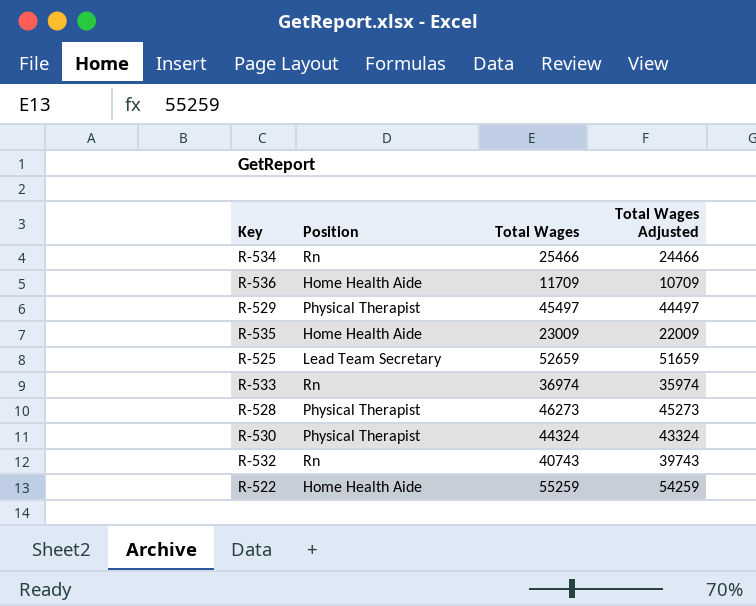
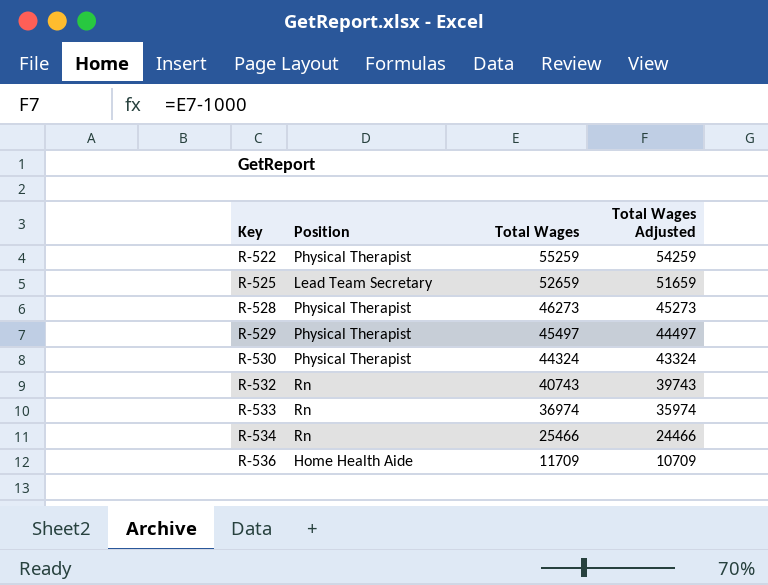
row order: none -> Key ascending
row R-535: Home Health Aide | 23009 | 22009 -> none
R-522 | Position: Home Health Aide -> Physical Therapist

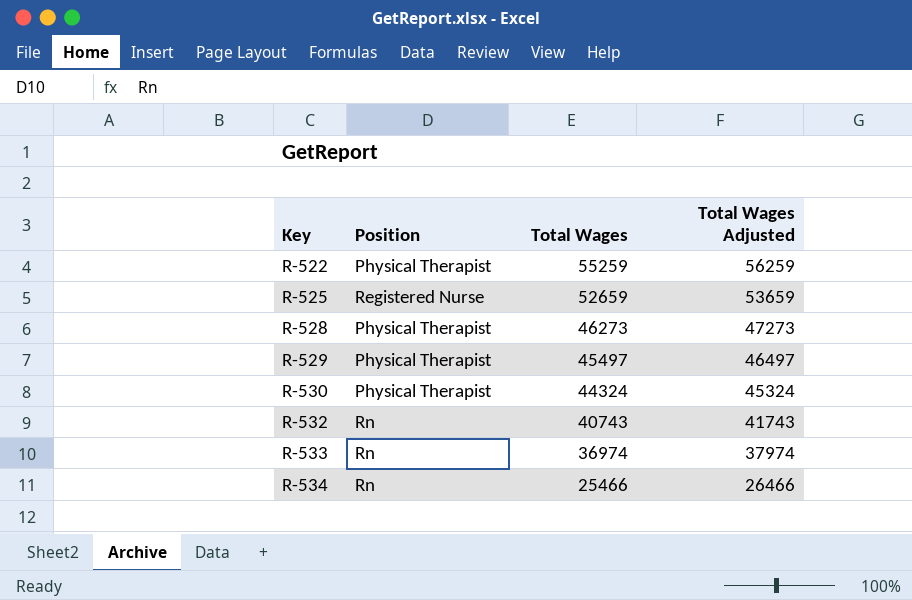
column Total Wages Adjusted | formula: [Total Wages] - 1000 -> [Total Wages] + 1000
row R-536: Home Health Aide | 11709 | 10709 -> none
R-525 | Position: Lead Team Secretary -> Registered Nurse

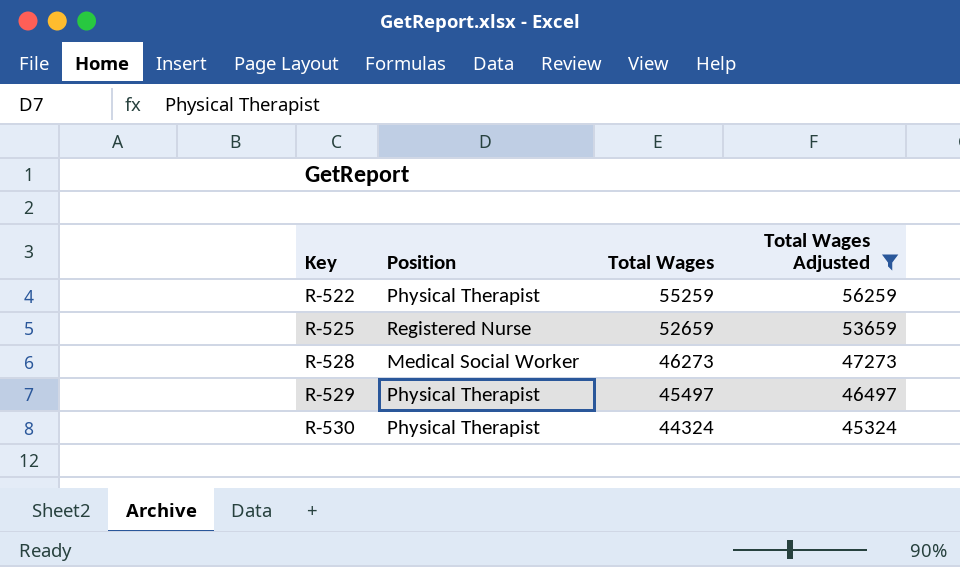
filter: none -> Total Wages Adjusted >= 45324
R-528 | Position: Physical Therapist -> Medical Social Worker

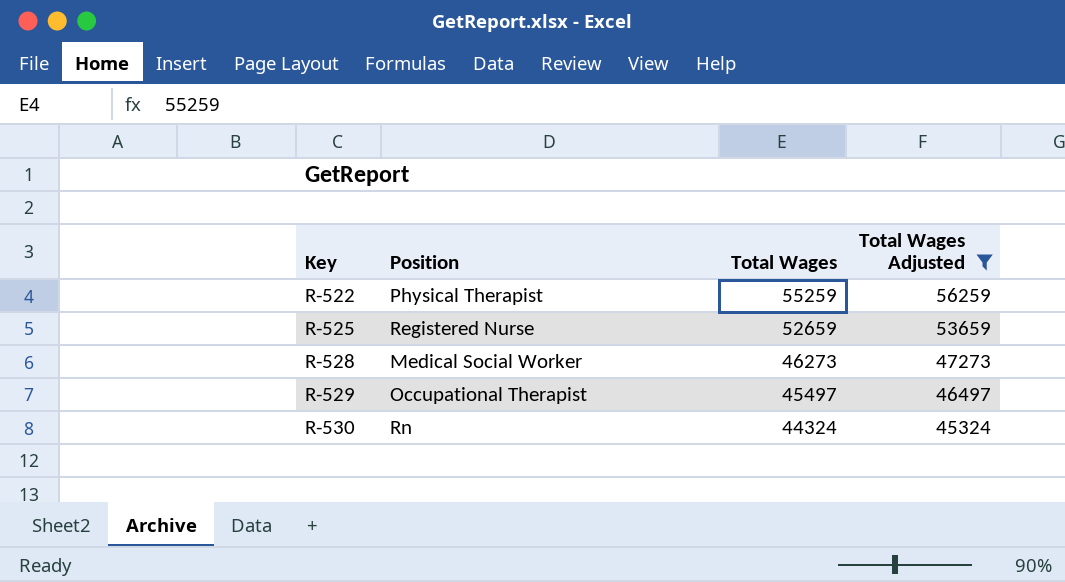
R-529 | Position: Physical Therapist -> Occupational Therapist
R-530 | Position: Physical Therapist -> Rn

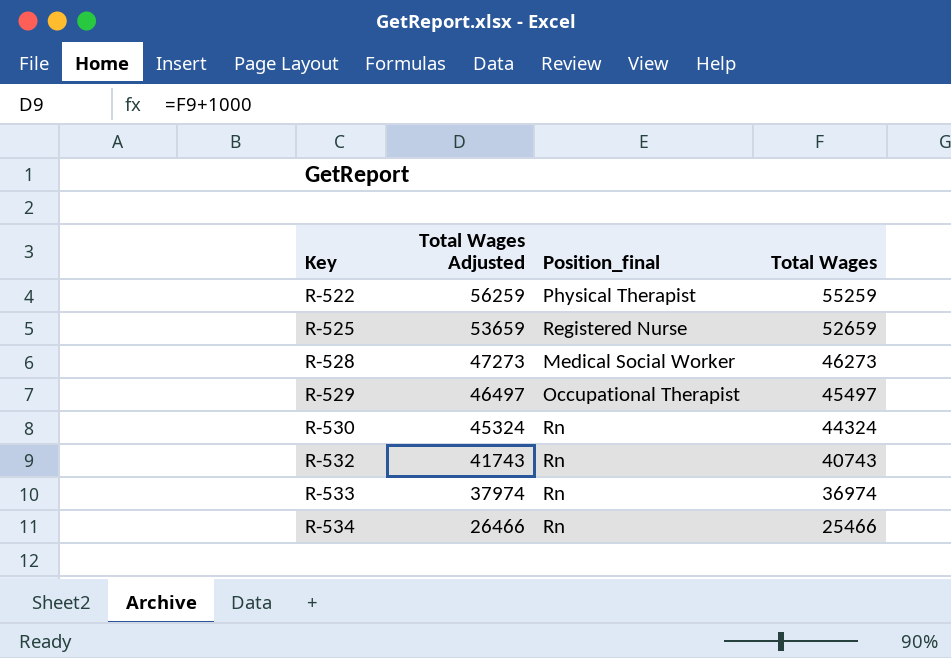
filter: Total Wages Adjusted >= 45324 -> none
column Total Wages Adjusted | position: 4 -> 2
column name: Position -> Position_final

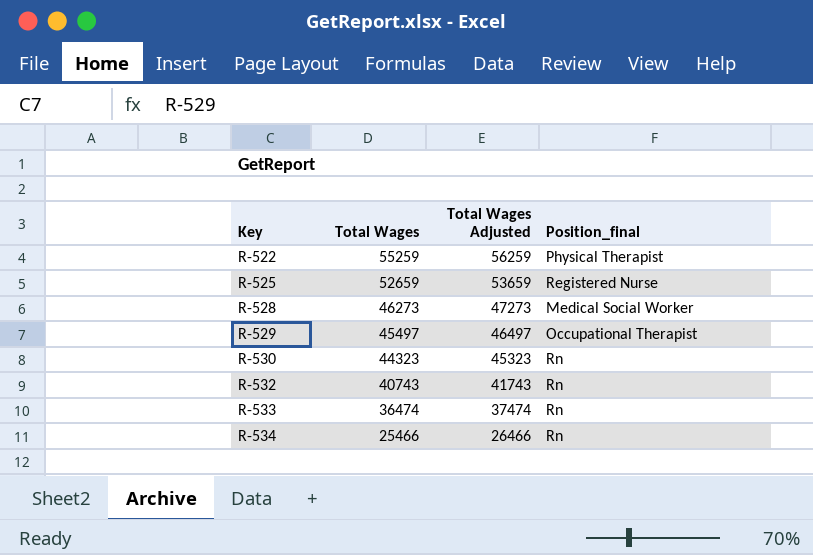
column Total Wages | position: 4 -> 2
R-530 | Total Wages: 44324 -> 44323
R-530 | Total Wages Adjusted: 45324 -> 45323
R-533 | Total Wages: 36974 -> 36474
R-533 | Total Wages Adjusted: 37974 -> 37474

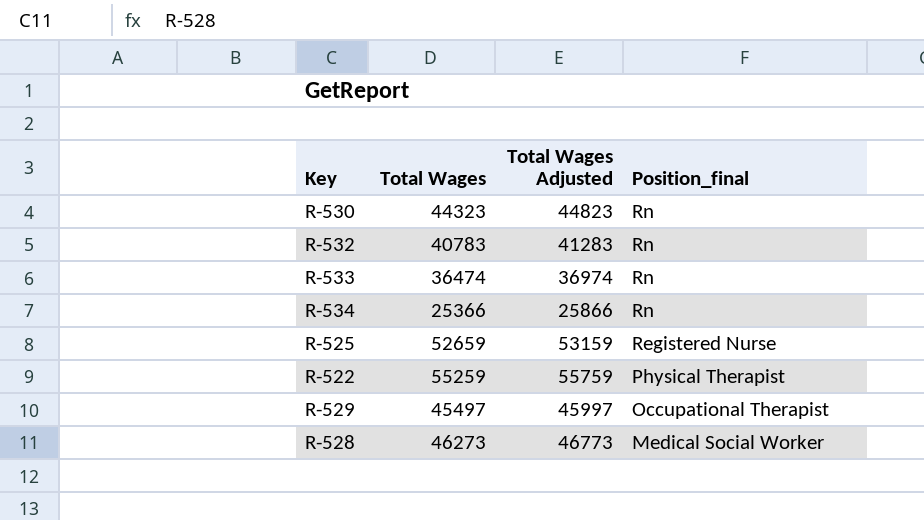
row order: Key ascending -> Position_final descending
column Total Wages Adjusted | formula: [Total Wages] + 1000 -> [Total Wages] + 500
R-532 | Total Wages: 40743 -> 40783
R-534 | Total Wages: 25466 -> 25366

